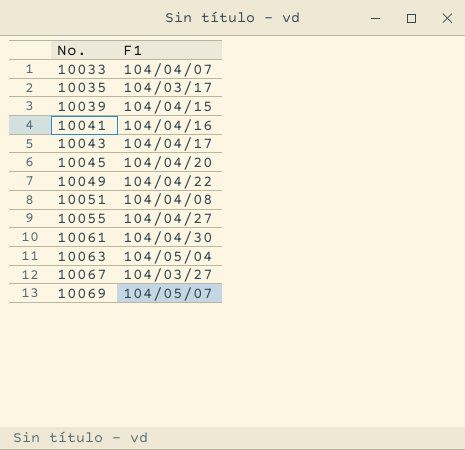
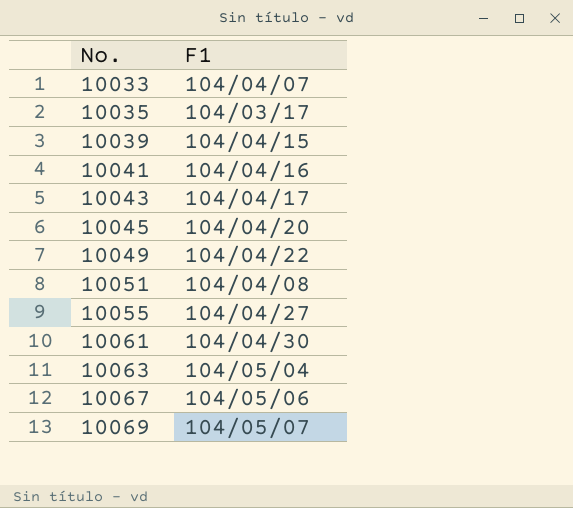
10067 | F1: 104/03/27 -> 104/05/06

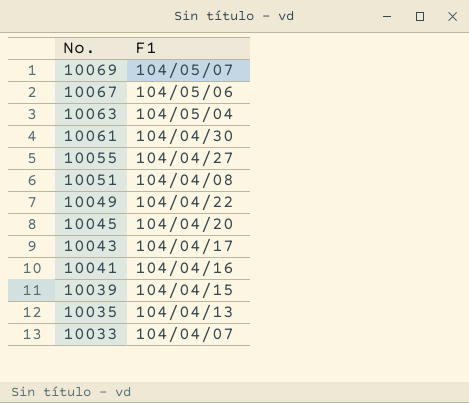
row order: No. ascending -> No. descending
10035 | F1: 104/03/17 -> 104/04/13

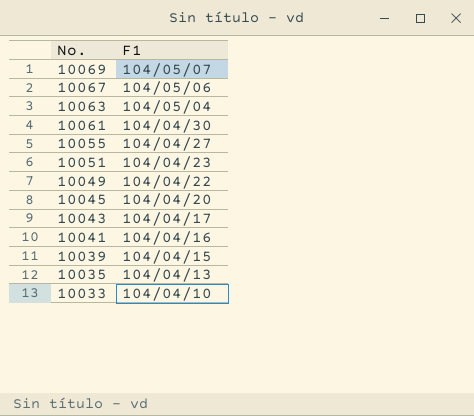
10051 | F1: 104/04/08 -> 104/04/23
10033 | F1: 104/04/07 -> 104/04/10

